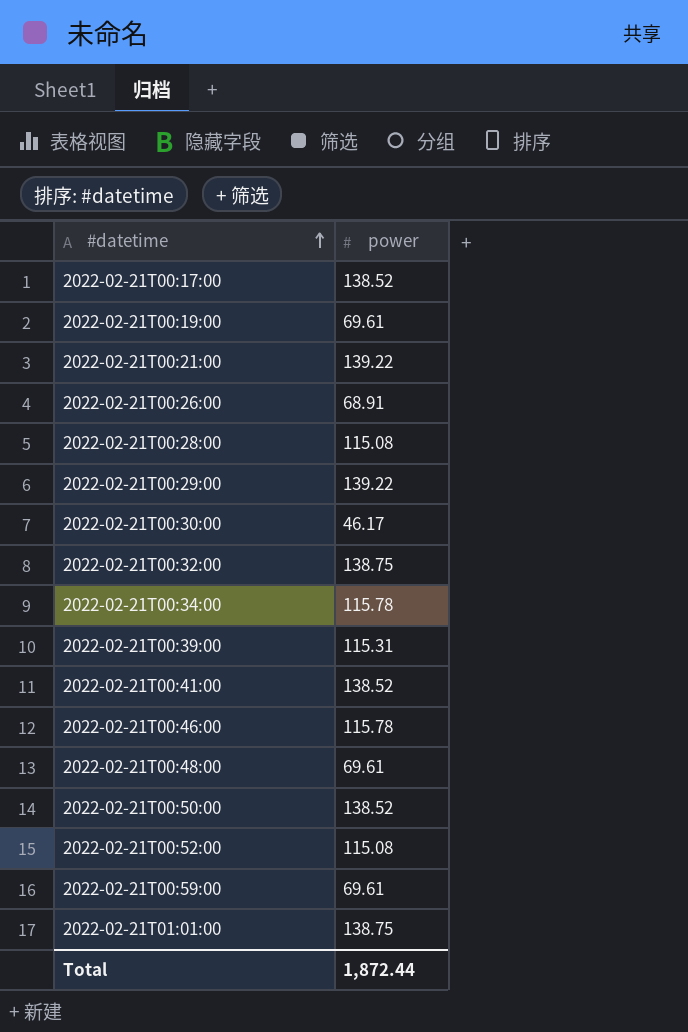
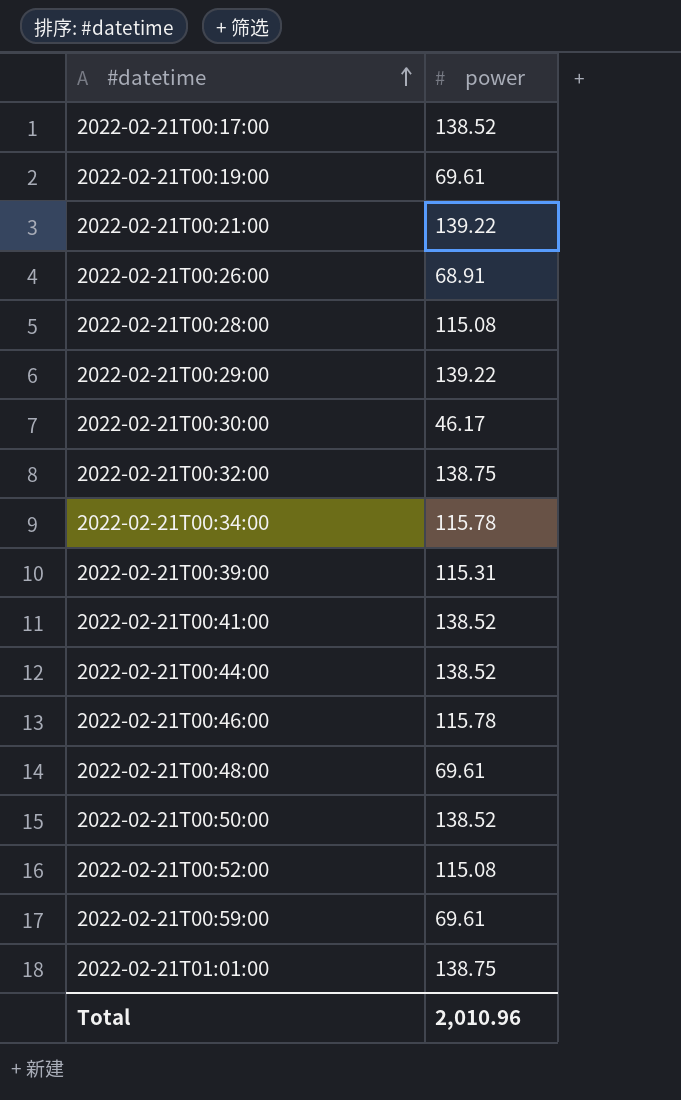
row 2022-02-21T00:44:00: none -> 138.52
Total | power: 1,872.44 -> 2,010.96

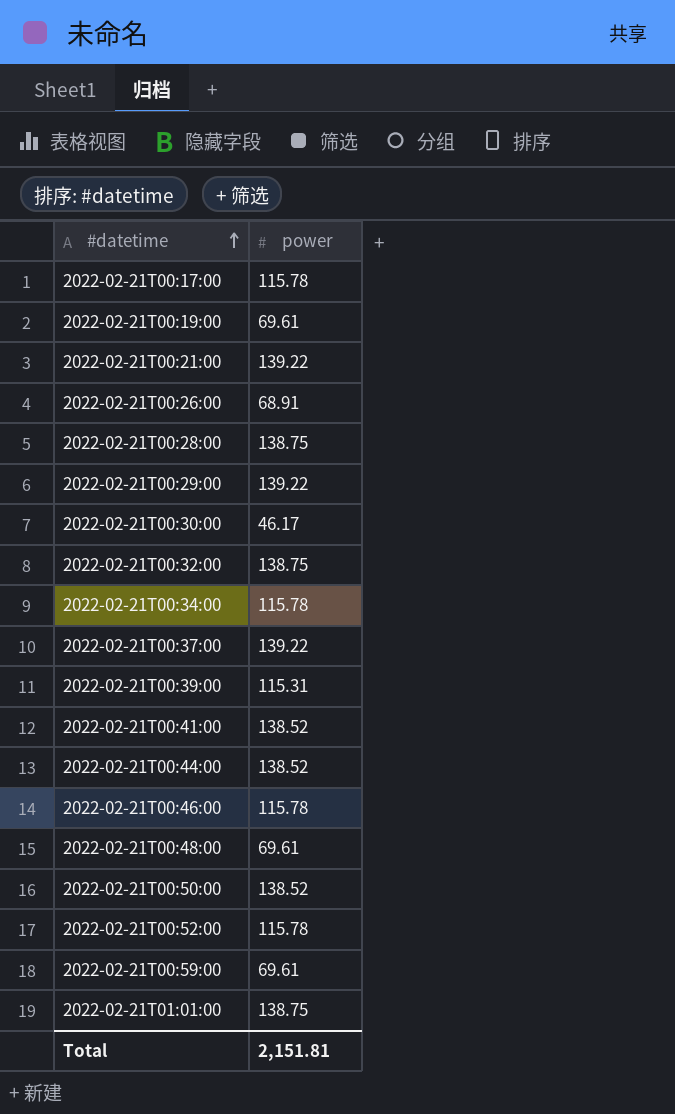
2022-02-21T00:17:00 | power: 138.52 -> 115.78
2022-02-21T00:28:00 | power: 115.08 -> 138.75
row 2022-02-21T00:37:00: none -> 139.22
2022-02-21T00:52:00 | power: 115.08 -> 115.78
Total | power: 2,010.96 -> 2,151.81

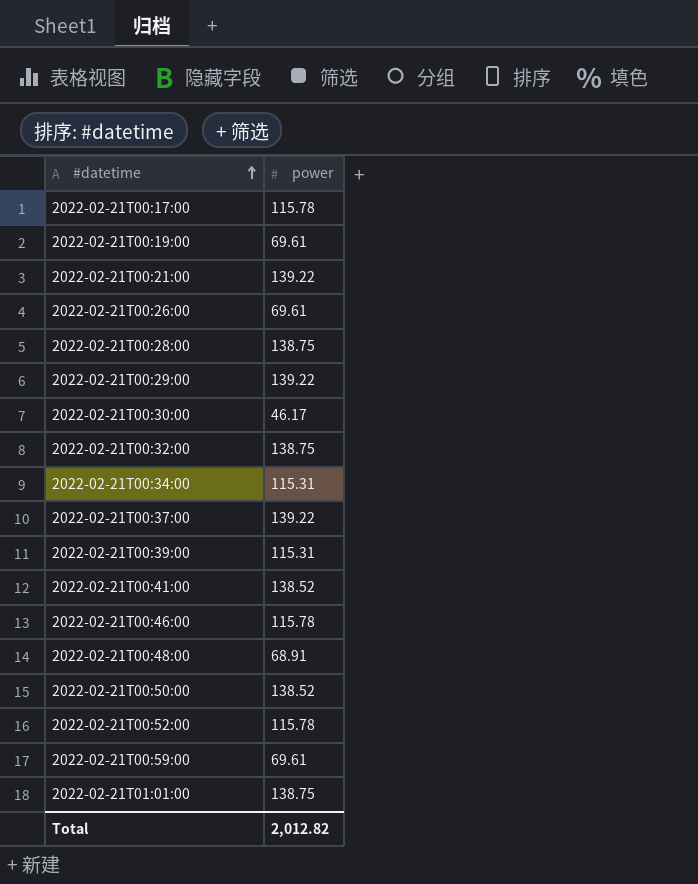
row 2022-02-21T00:44:00: 138.52 -> none
2022-02-21T00:26:00 | power: 68.91 -> 69.61
2022-02-21T00:34:00 | power: 115.78 -> 115.31
2022-02-21T00:48:00 | power: 69.61 -> 68.91
Total | power: 2,151.81 -> 2,012.82

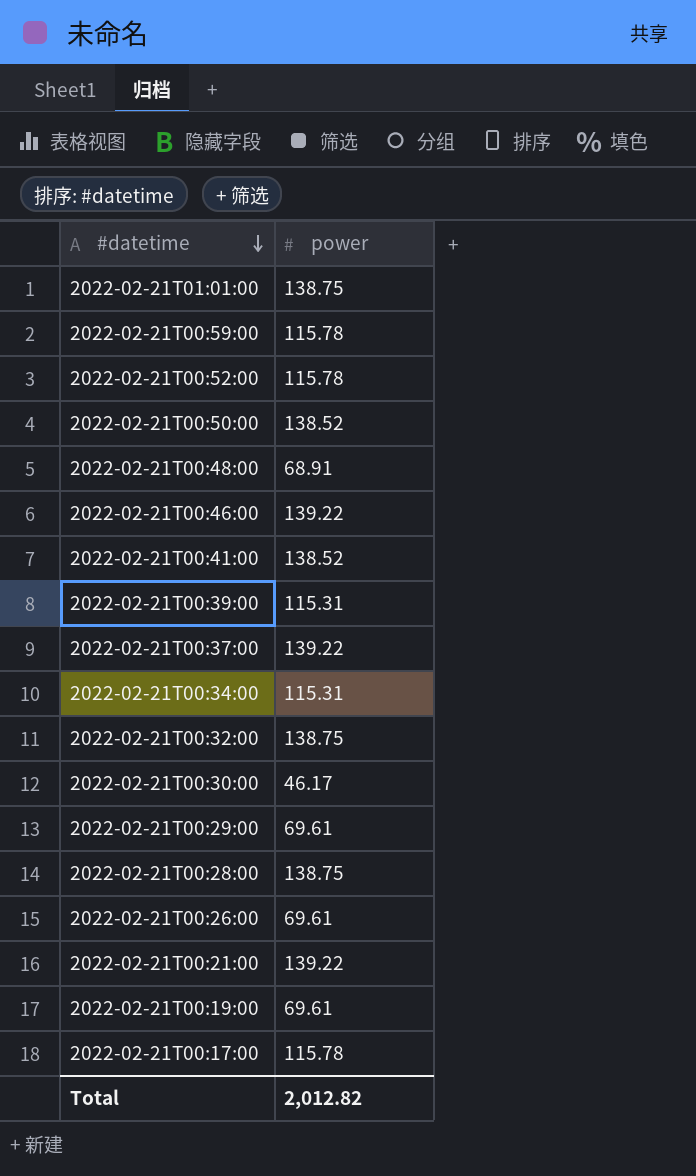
row order: #datetime ascending -> #datetime descending
2022-02-21T00:59:00 | power: 69.61 -> 115.78
2022-02-21T00:46:00 | power: 115.78 -> 139.22
2022-02-21T00:29:00 | power: 139.22 -> 69.61

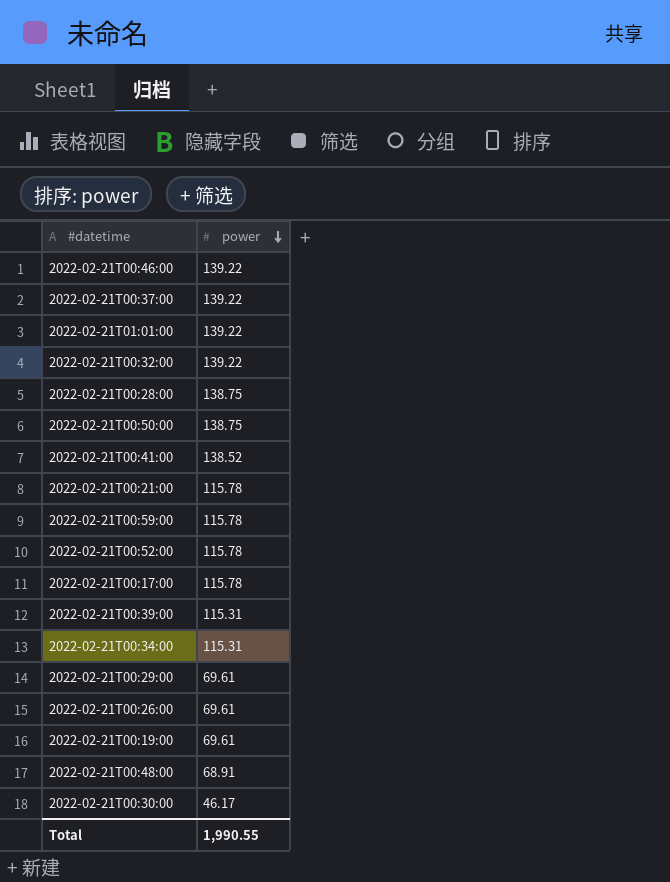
row order: #datetime descending -> power descending
2022-02-21T01:01:00 | power: 138.75 -> 139.22
2022-02-21T00:32:00 | power: 138.75 -> 139.22
2022-02-21T00:50:00 | power: 138.52 -> 138.75
2022-02-21T00:21:00 | power: 139.22 -> 115.78
Total | power: 2,012.82 -> 1,990.55

